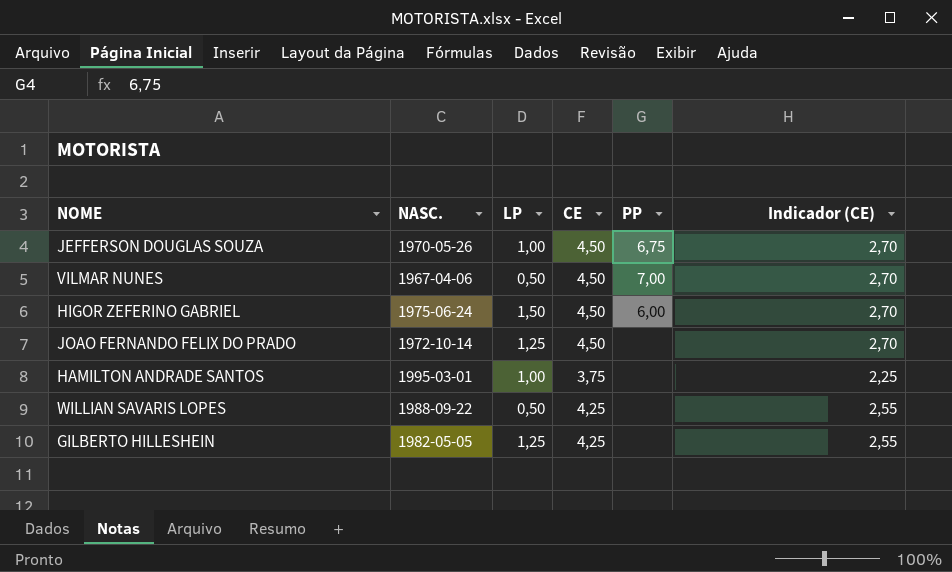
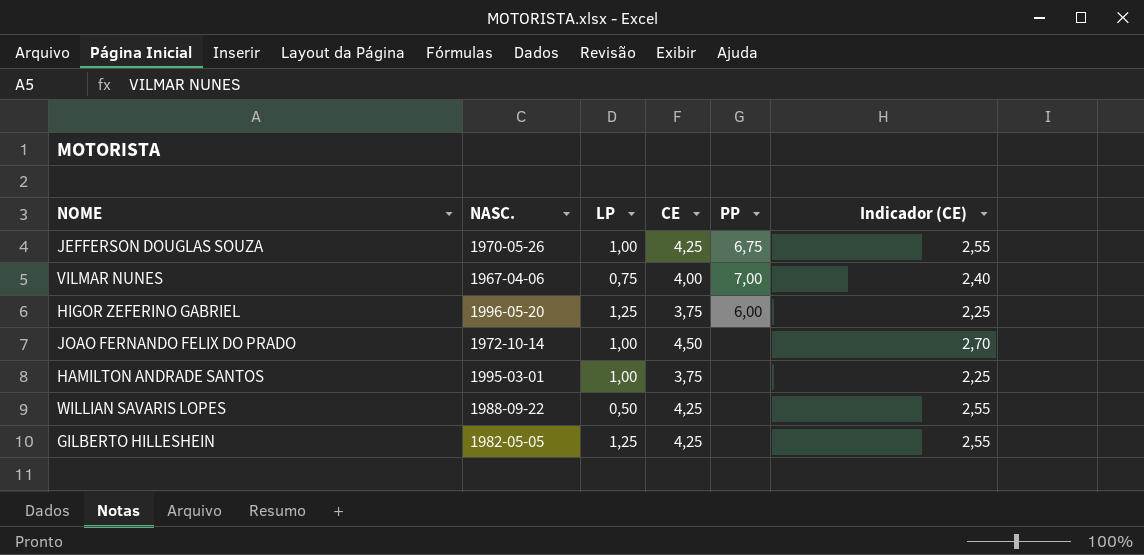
JEFFERSON DOUGLAS SOUZA | CE: 4,50 -> 4,25
JEFFERSON DOUGLAS SOUZA | Indicador (CE): 2,70 -> 2,55
VILMAR NUNES | LP: 0,50 -> 0,75
VILMAR NUNES | CE: 4,50 -> 4,00
VILMAR NUNES | Indicador (CE): 2,70 -> 2,40
HIGOR ZEFERINO GABRIEL | NASC.: 1975-06-24 -> 1996-05-20
HIGOR ZEFERINO GABRIEL | LP: 1,50 -> 1,25
HIGOR ZEFERINO GABRIEL | CE: 4,50 -> 3,75
HIGOR ZEFERINO GABRIEL | Indicador (CE): 2,70 -> 2,25
JOAO FERNANDO FELIX DO PRADO | LP: 1,25 -> 1,00

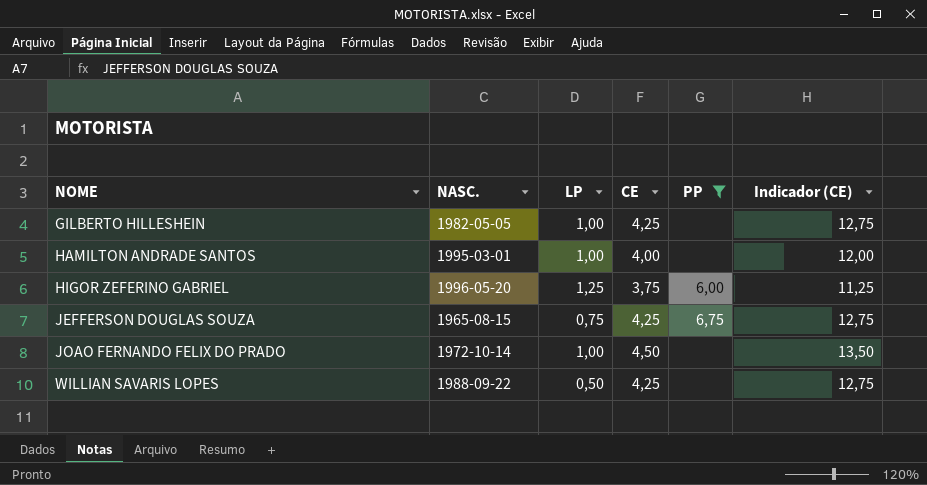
filter: none -> PP != 7,00
row order: none -> NOME ascending
column Indicador (CE) | formula: [CE] * 0,6 -> [CE] * 3
GILBERTO HILLESHEIN | LP: 1,25 -> 1,00
HAMILTON ANDRADE SANTOS | CE: 3,75 -> 4,00
JEFFERSON DOUGLAS SOUZA | NASC.: 1970-05-26 -> 1965-08-15
JEFFERSON DOUGLAS SOUZA | LP: 1,00 -> 0,75

